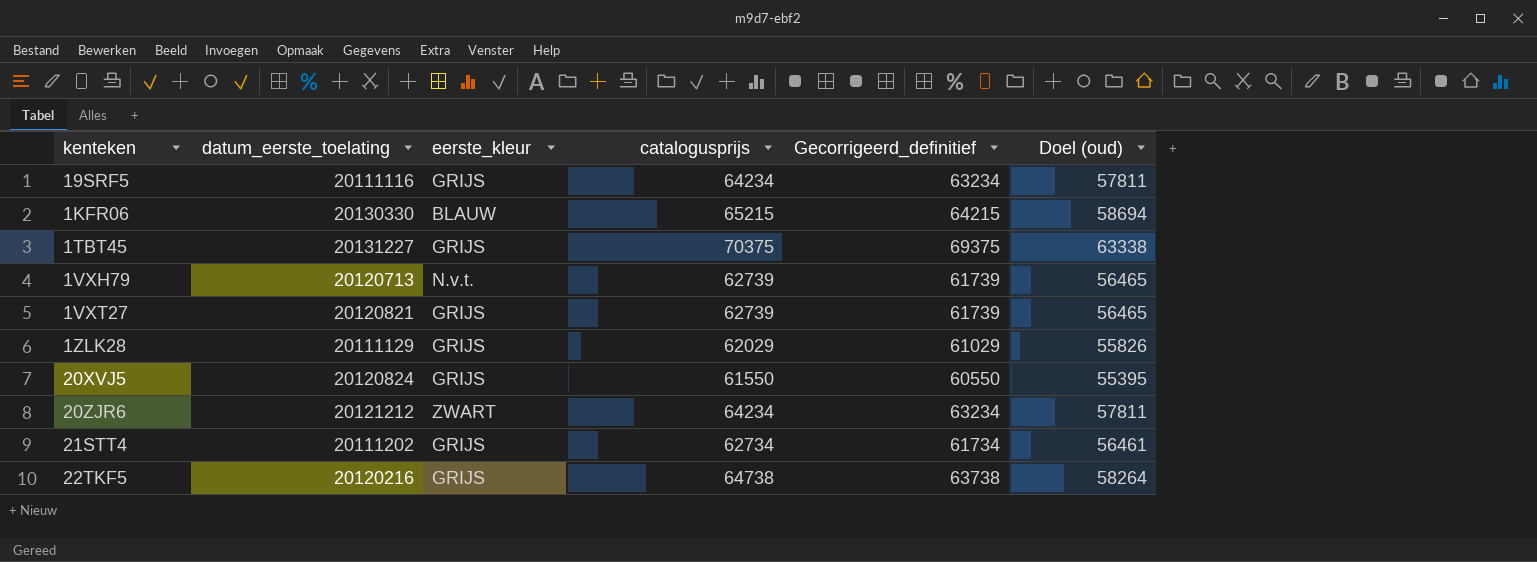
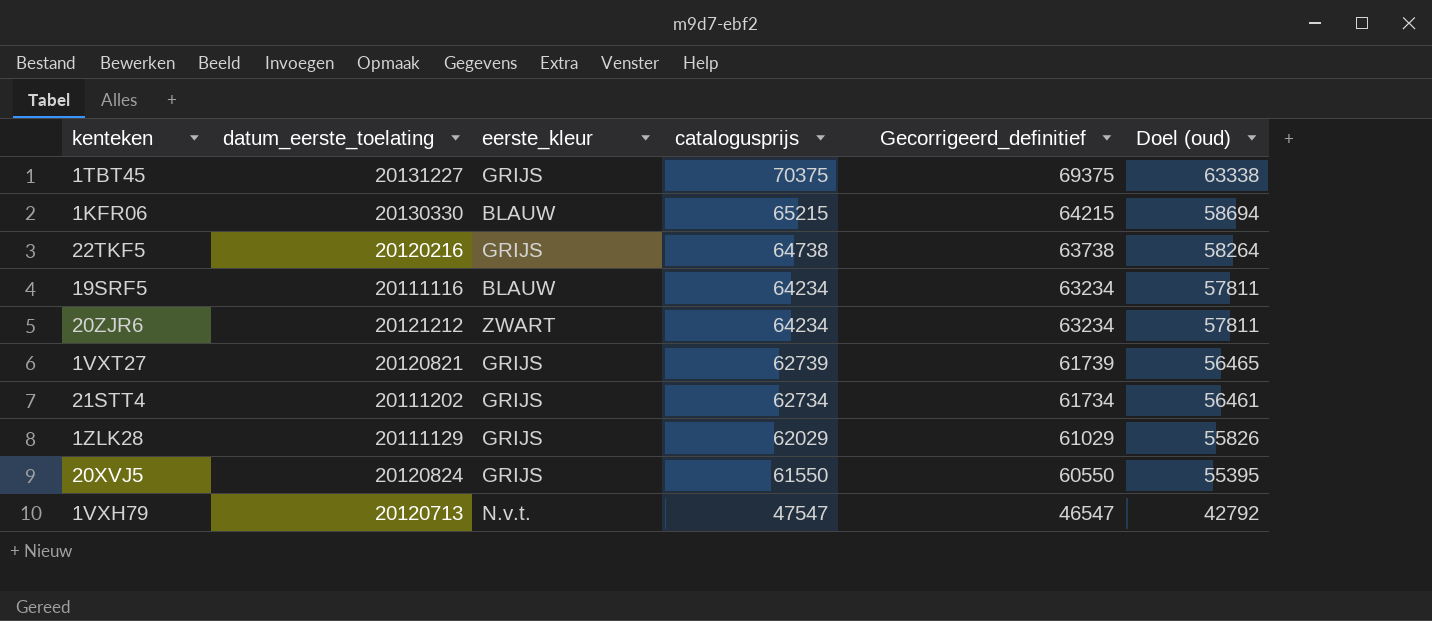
row order: none -> catalogusprijs descending
19SRF5 | eerste_kleur: GRIJS -> BLAUW
1VXH79 | catalogusprijs: 62739 -> 47547
1VXH79 | Gecorrigeerd_definitief: 61739 -> 46547
1VXH79 | Doel (oud): 56465 -> 42792

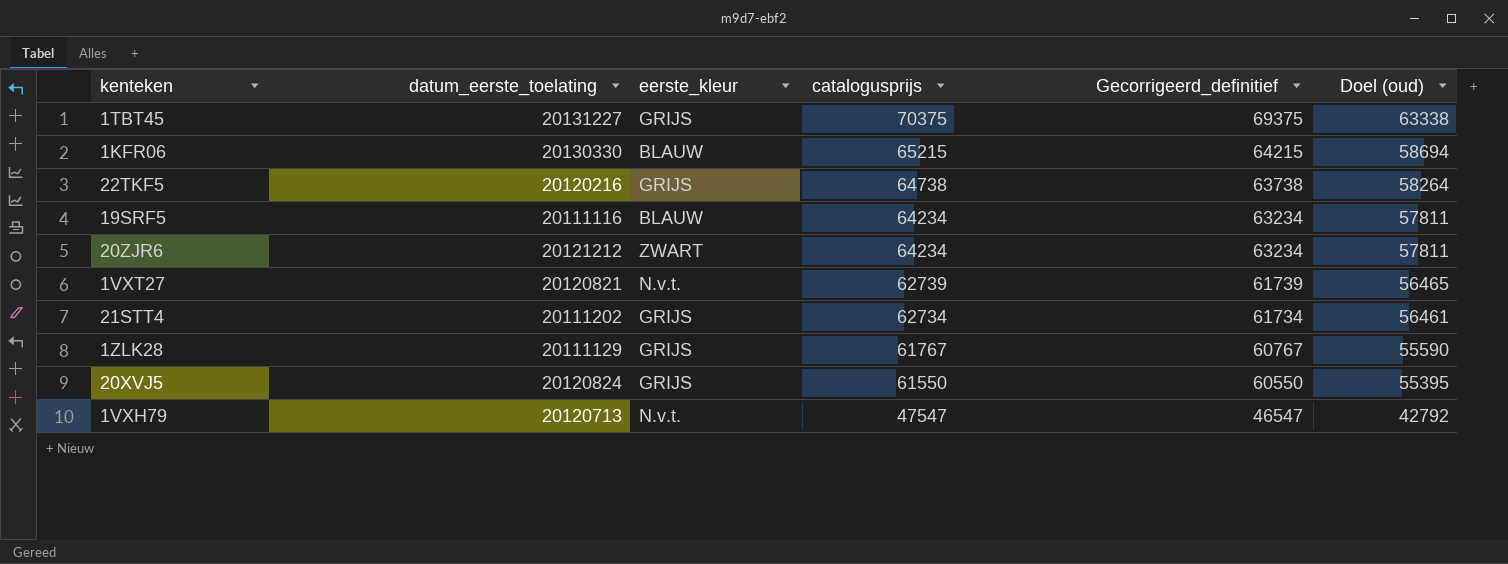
1VXT27 | eerste_kleur: GRIJS -> N.v.t.
1ZLK28 | catalogusprijs: 62029 -> 61767
1ZLK28 | Gecorrigeerd_definitief: 61029 -> 60767
1ZLK28 | Doel (oud): 55826 -> 55590

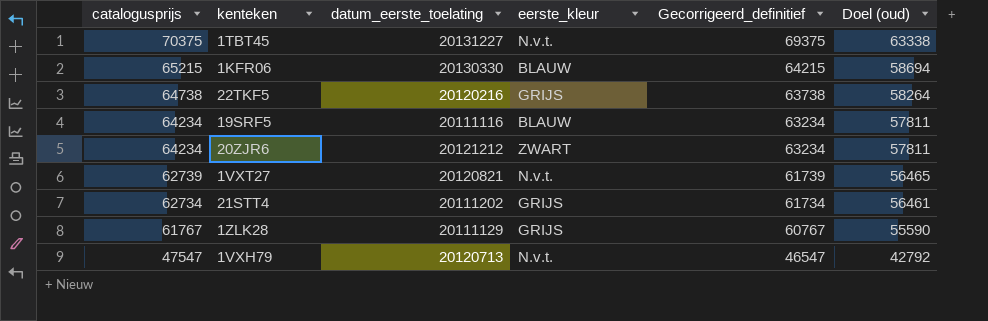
column catalogusprijs | position: 4 -> 1
row 20XVJ5: 20120824 | GRIJS | 61550 | 60550 | 55395 -> none
1TBT45 | eerste_kleur: GRIJS -> N.v.t.

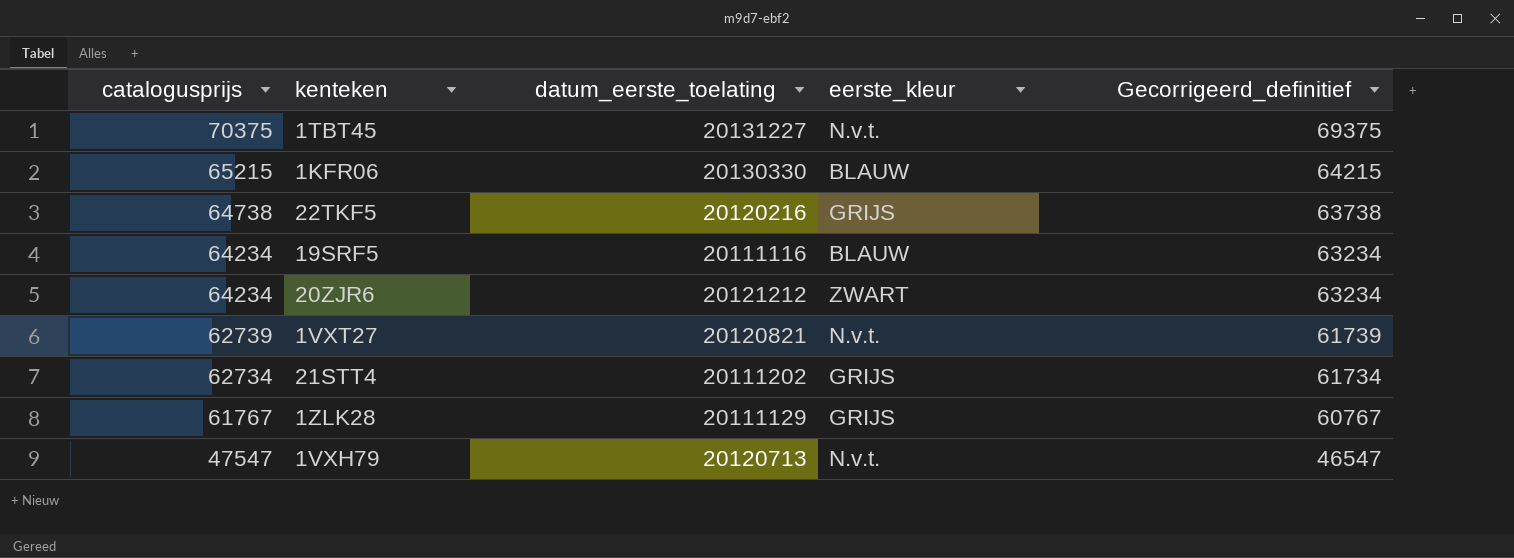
column Doel (oud) | formula: [catalogusprijs] * 0,9 -> none

